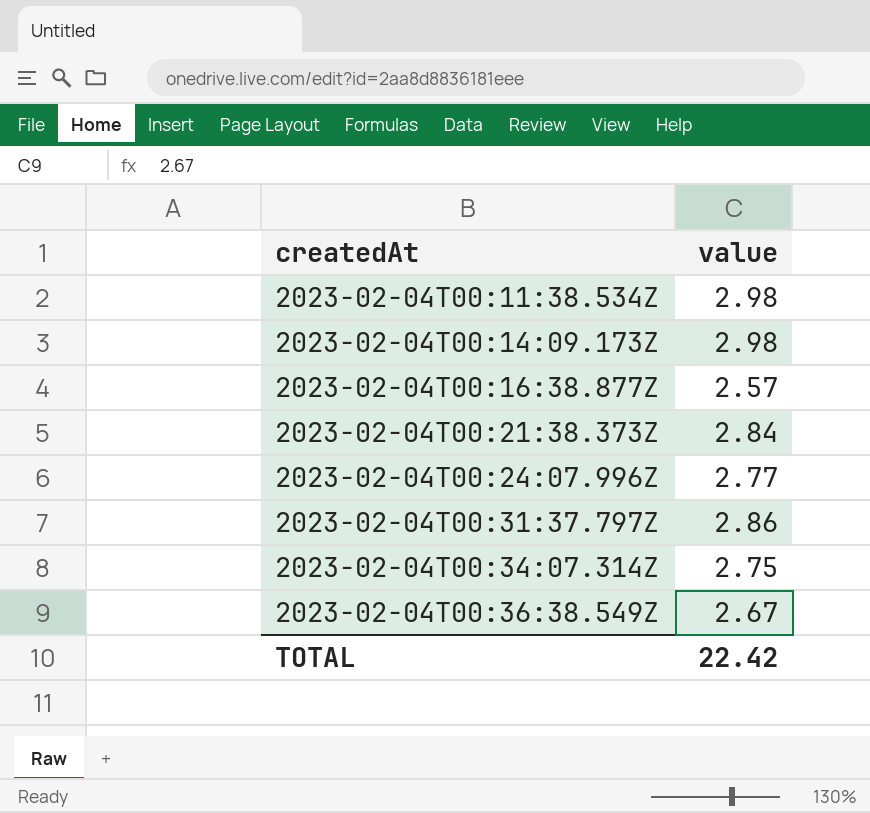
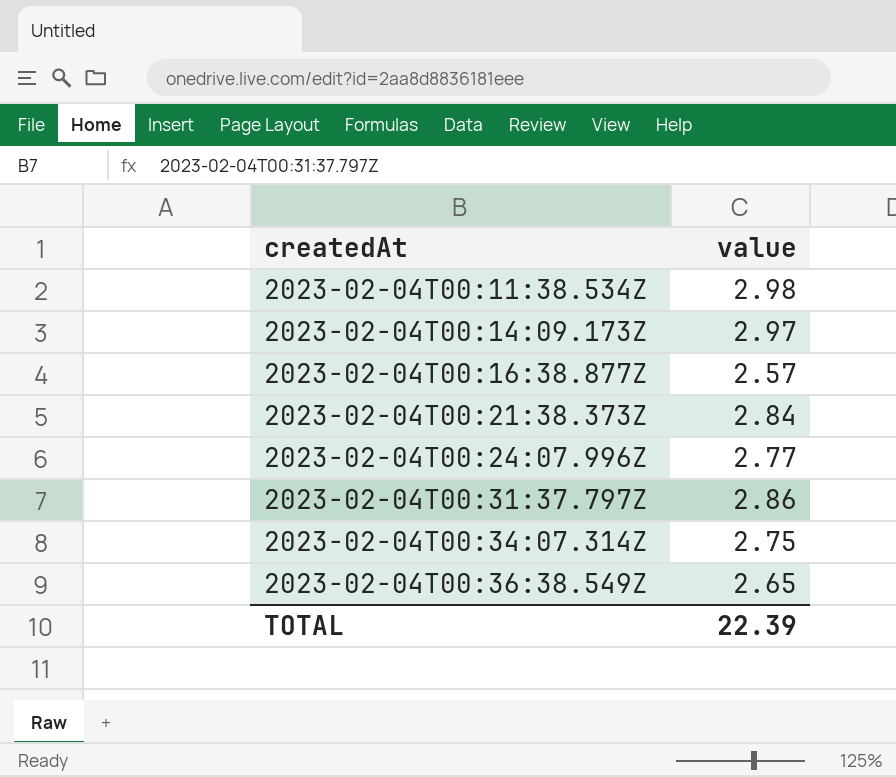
2023-02-04T00:14:09.173Z | value: 2.98 -> 2.97
2023-02-04T00:36:38.549Z | value: 2.67 -> 2.65
TOTAL | value: 22.42 -> 22.39

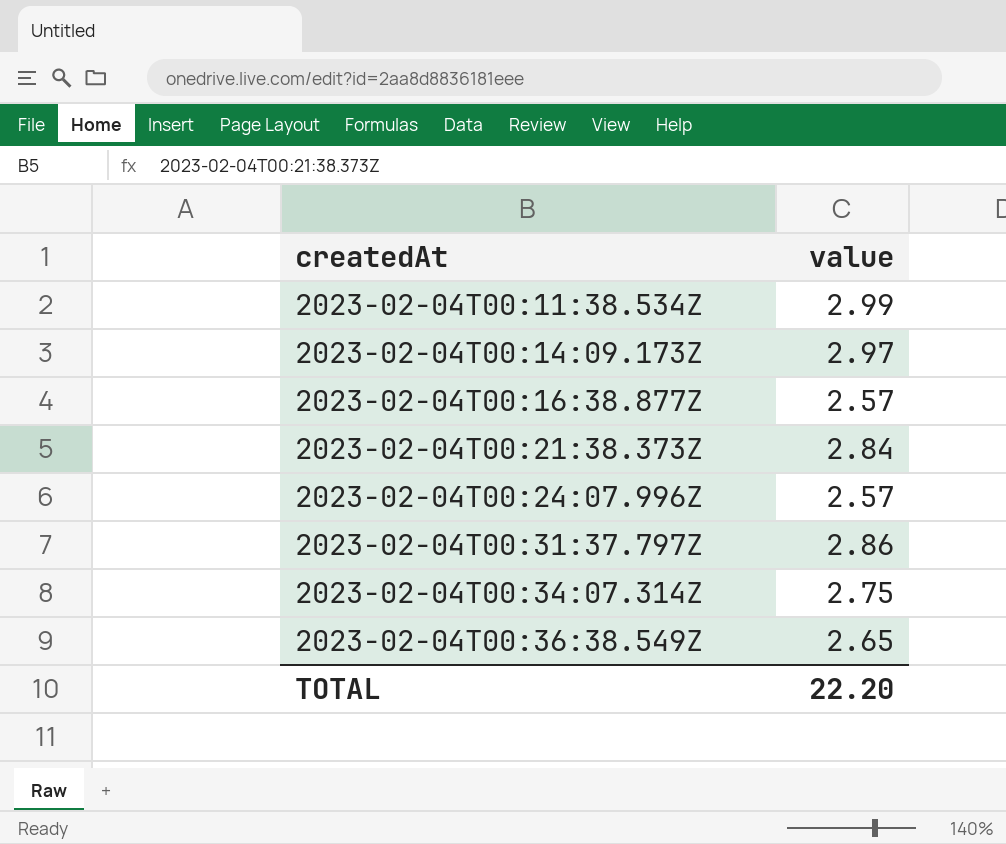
2023-02-04T00:11:38.534Z | value: 2.98 -> 2.99
2023-02-04T00:24:07.996Z | value: 2.77 -> 2.57
TOTAL | value: 22.39 -> 22.20

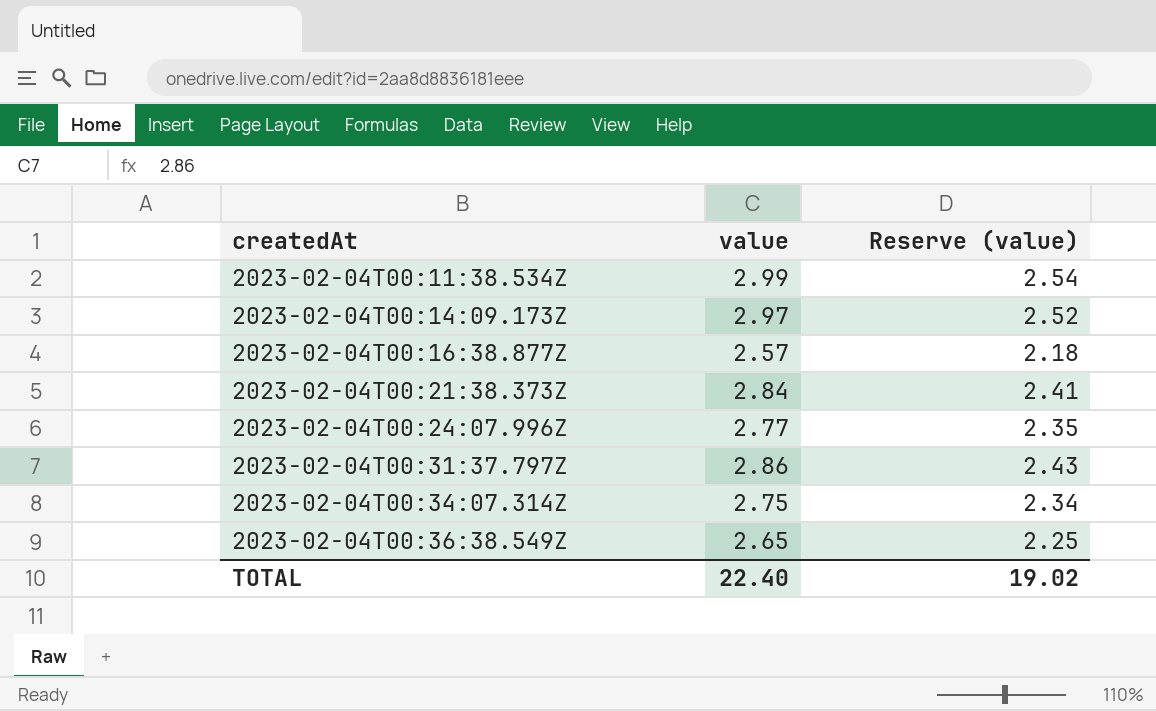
column Reserve (value) | formula: none -> [value] * 0.85
2023-02-04T00:24:07.996Z | value: 2.57 -> 2.77
TOTAL | value: 22.20 -> 22.40

